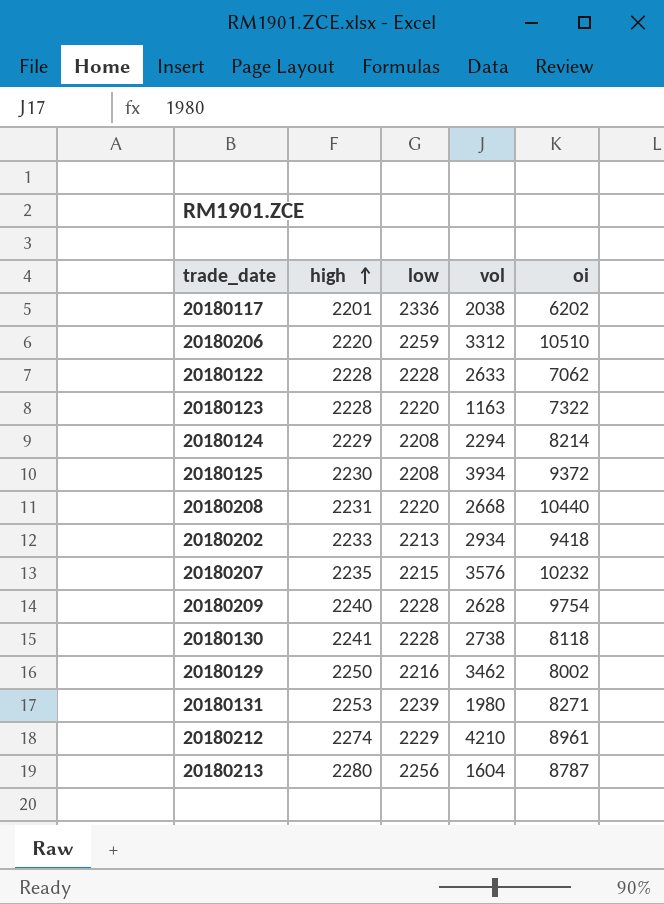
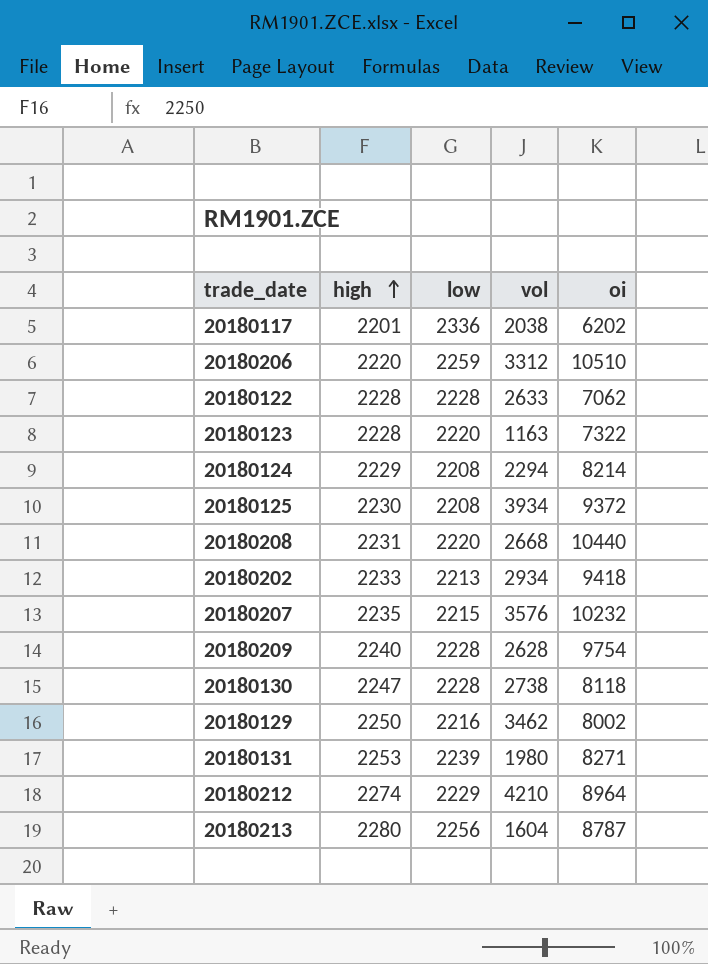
20180130 | high: 2241 -> 2247
20180212 | oi: 8961 -> 8964

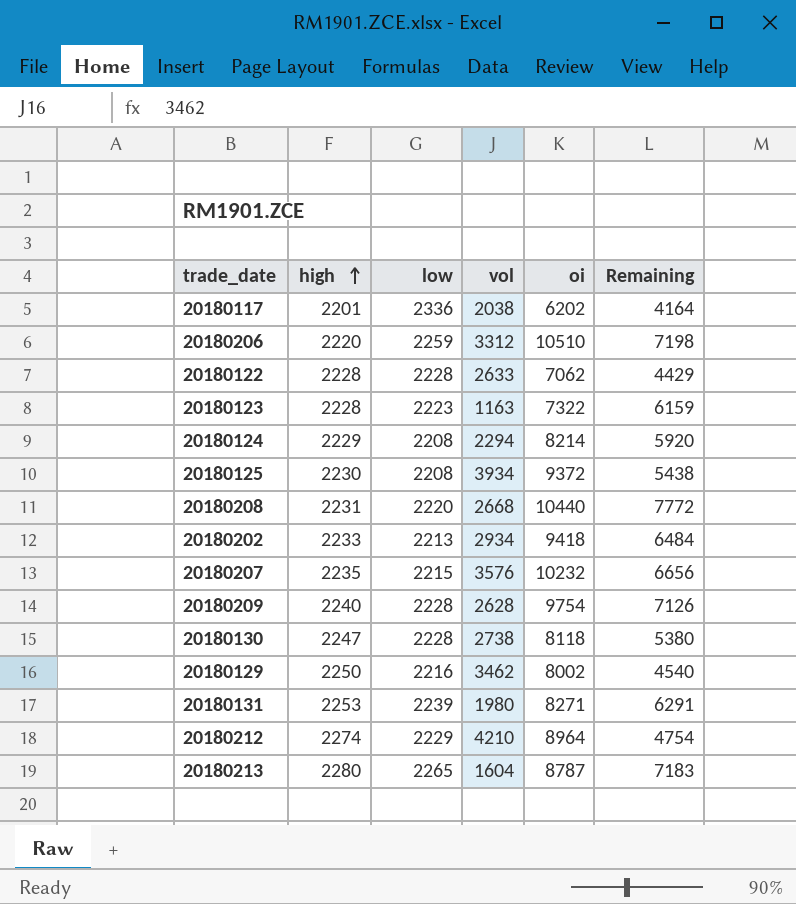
column Remaining | formula: none -> [oi] - [vol]
20180123 | low: 2220 -> 2223
20180213 | low: 2256 -> 2265

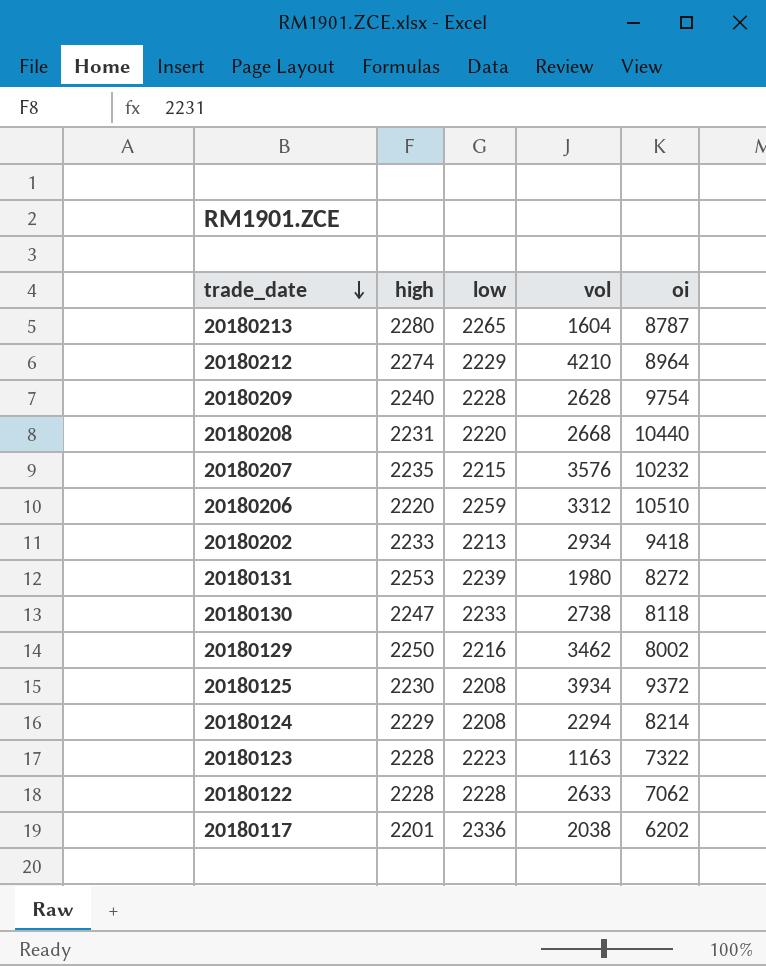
row order: high ascending -> trade_date descending
column Remaining | formula: [oi] - [vol] -> none
20180131 | oi: 8271 -> 8272
20180130 | low: 2228 -> 2233

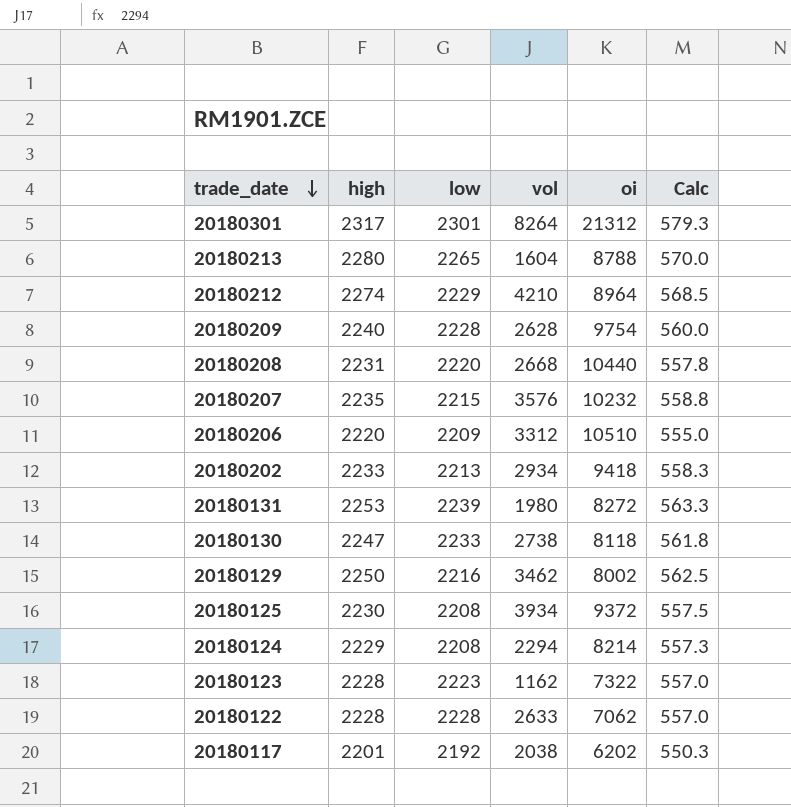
column Calc | formula: none -> [high] * 0.25
row 20180301: none -> 2317 | 2301 | 8264 | 21312 | 579.3
20180213 | oi: 8787 -> 8788
20180206 | low: 2259 -> 2209
20180123 | vol: 1163 -> 1162
20180117 | low: 2336 -> 2192

